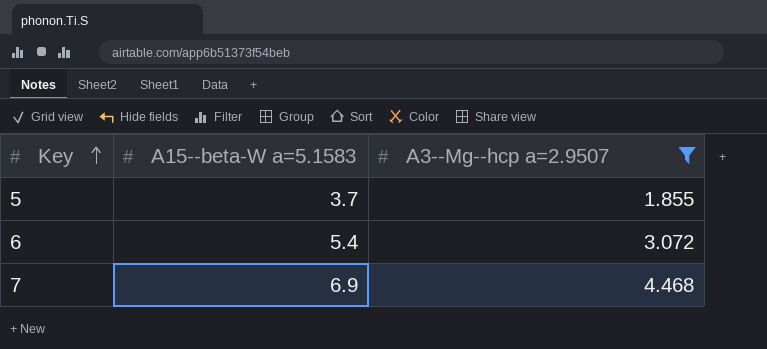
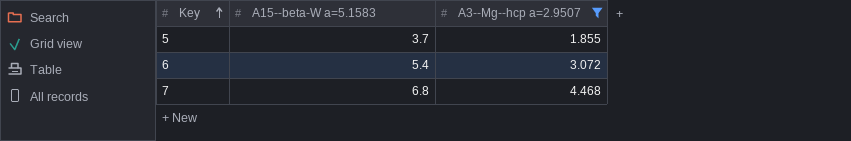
7 | A15--beta-W a=5.1583: 6.9 -> 6.8

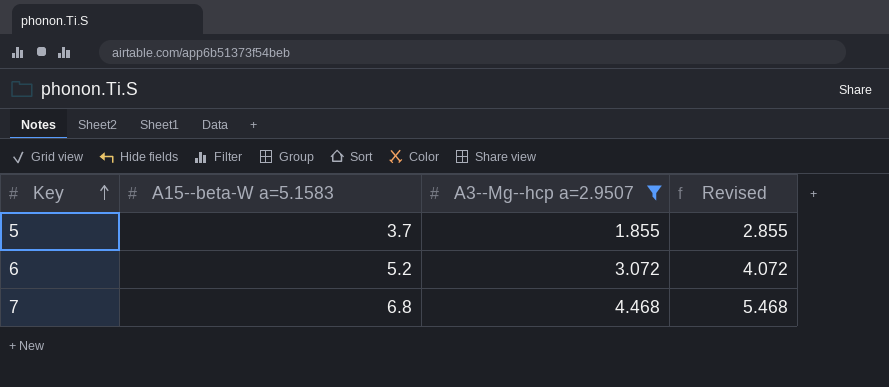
column Revised | formula: none -> [A3--Mg--hcp a=2.9507] + 1
6 | A15--beta-W a=5.1583: 5.4 -> 5.2

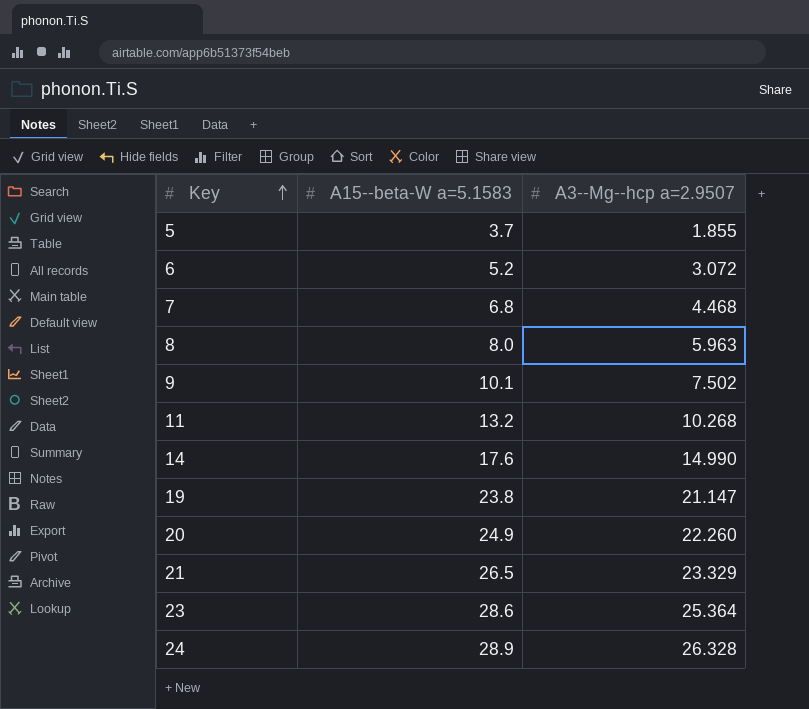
filter: A3--Mg--hcp a=2.9507 <= 4.468 -> none
column Revised | formula: [A3--Mg--hcp a=2.9507] + 1 -> none

